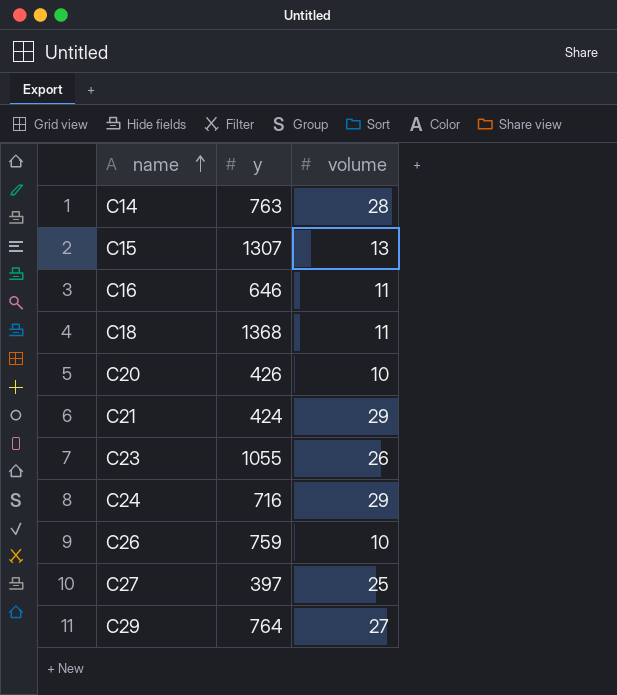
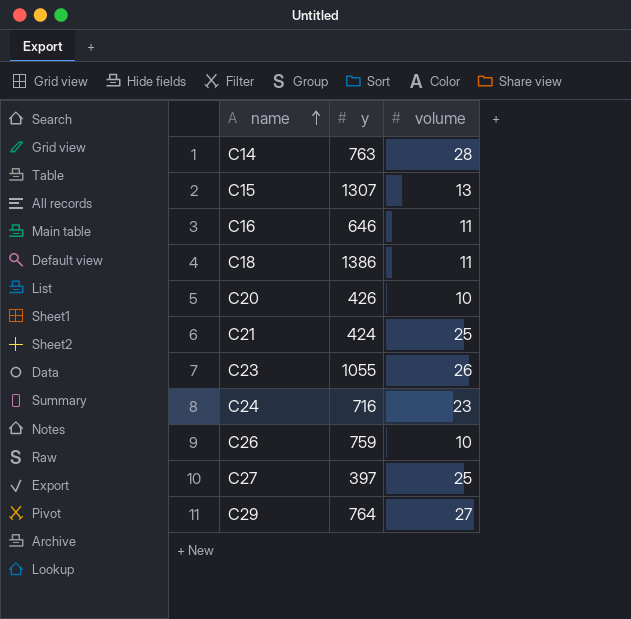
C18 | y: 1368 -> 1386
C21 | volume: 29 -> 25
C24 | volume: 29 -> 23

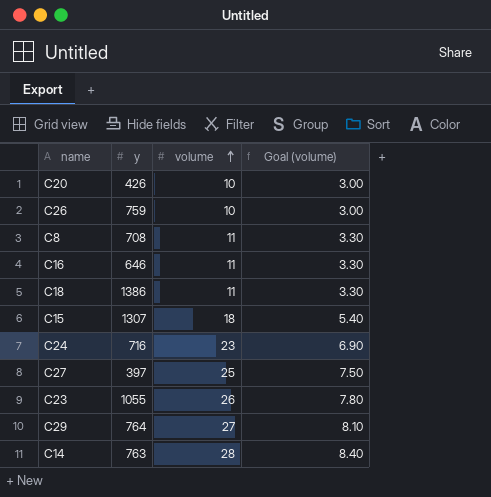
row order: name ascending -> volume ascending
column Goal (volume) | formula: none -> [volume] * 0.3
row C21: 424 | 25 -> none
row C8: none -> 708 | 11 | 3.30
C15 | volume: 13 -> 18

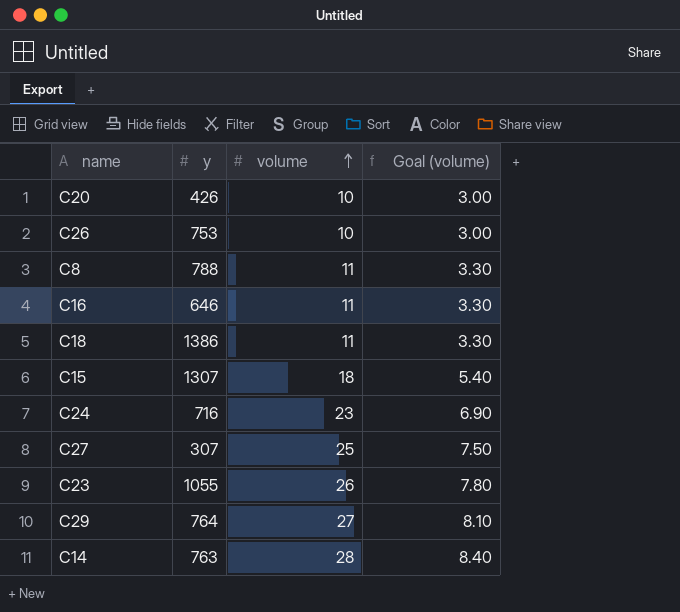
C26 | y: 759 -> 753
C8 | y: 708 -> 788
C27 | y: 397 -> 307

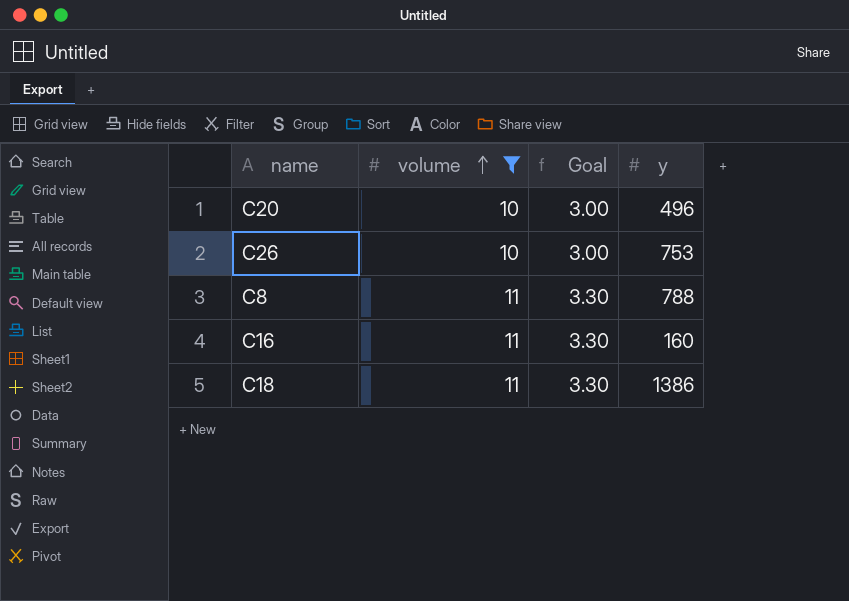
filter: none -> volume <= 11
column name: Goal (volume) -> Goal
column y | position: 2 -> 4
C20 | y: 426 -> 496
C16 | y: 646 -> 160

